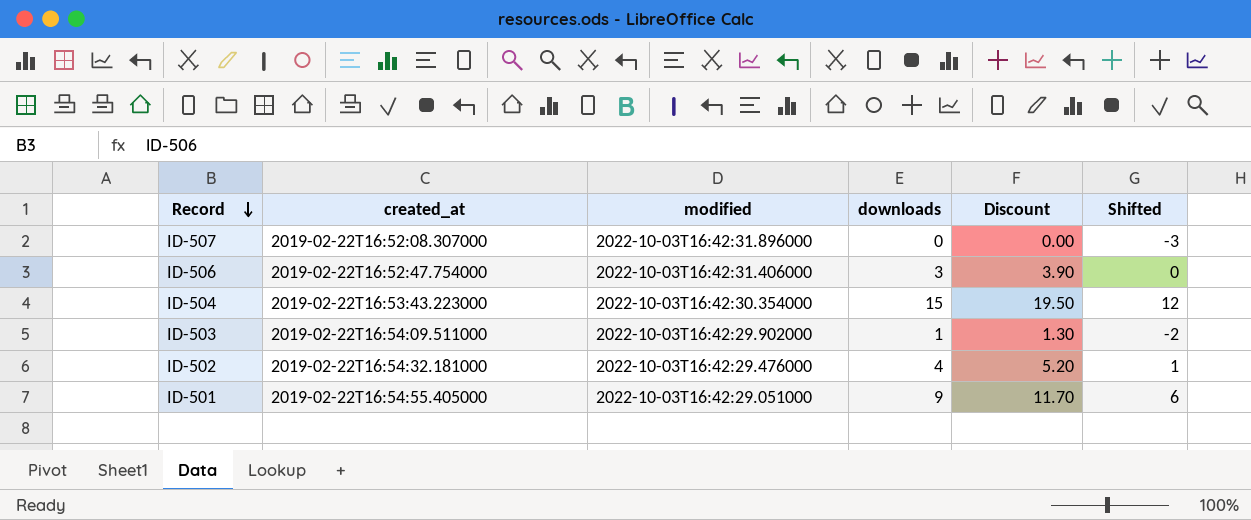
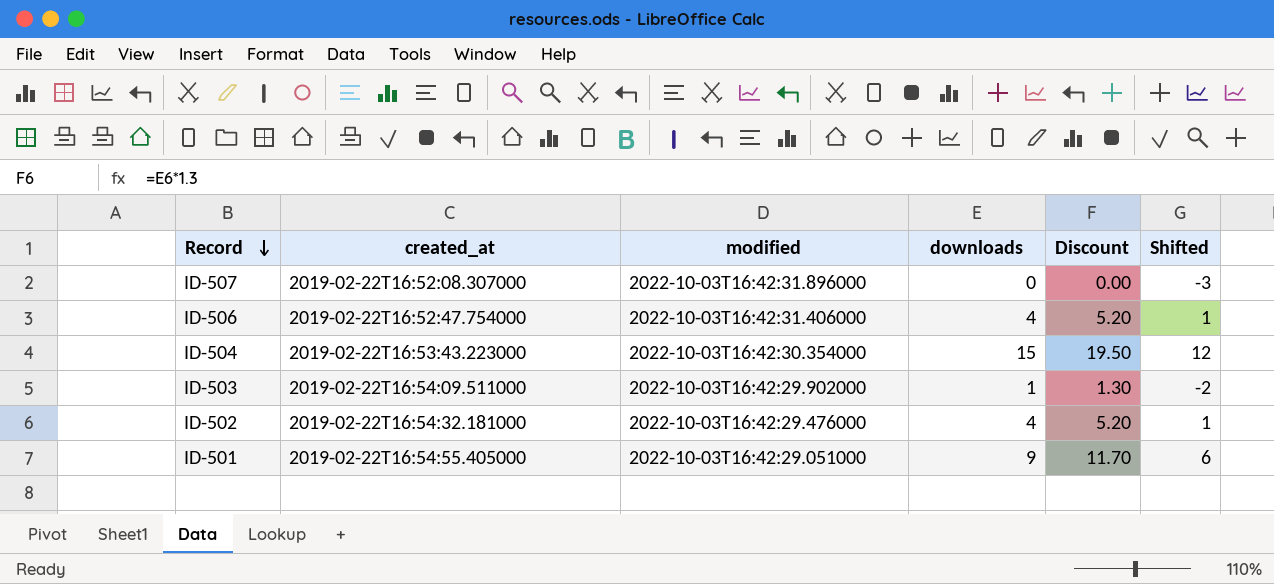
ID-506 | downloads: 3 -> 4
ID-506 | Discount: 3.90 -> 5.20
ID-506 | Shifted: 0 -> 1

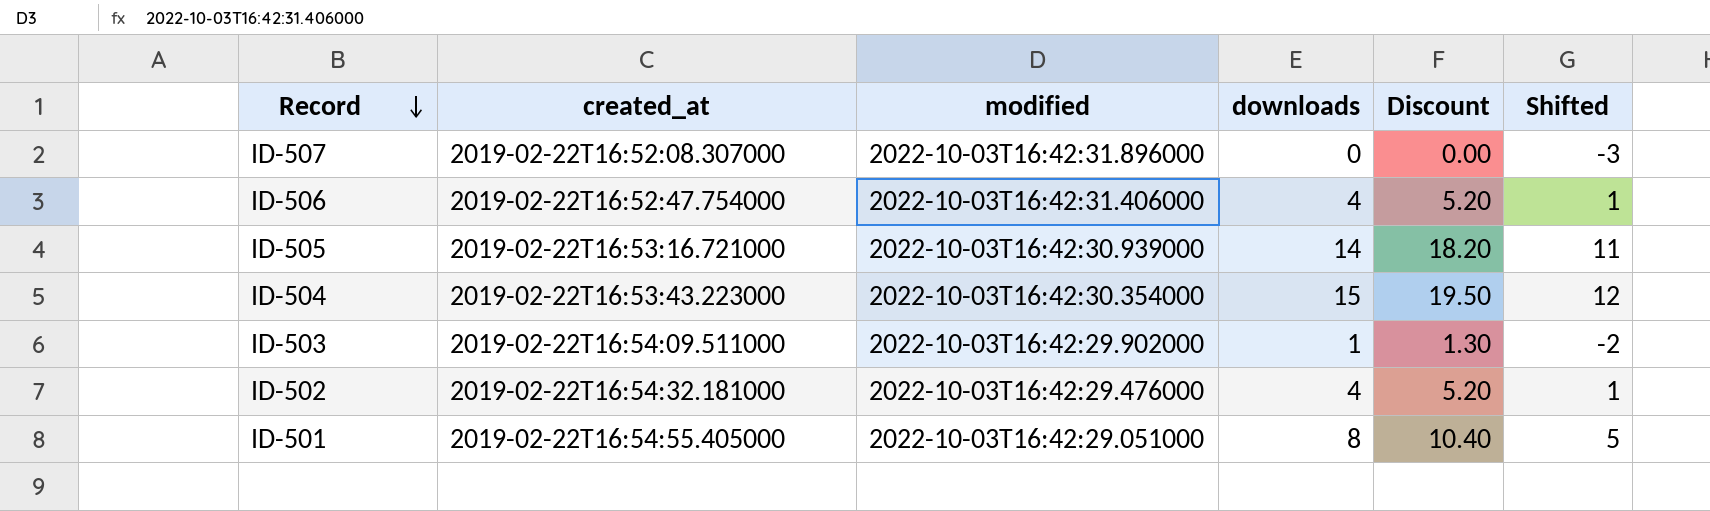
row ID-505: none -> 2019-02-22T16:53:16.721000 | 2022-10-03T16:42:30.939000 | 14 | 18.20 | 11
ID-501 | downloads: 9 -> 8
ID-501 | Discount: 11.70 -> 10.40
ID-501 | Shifted: 6 -> 5

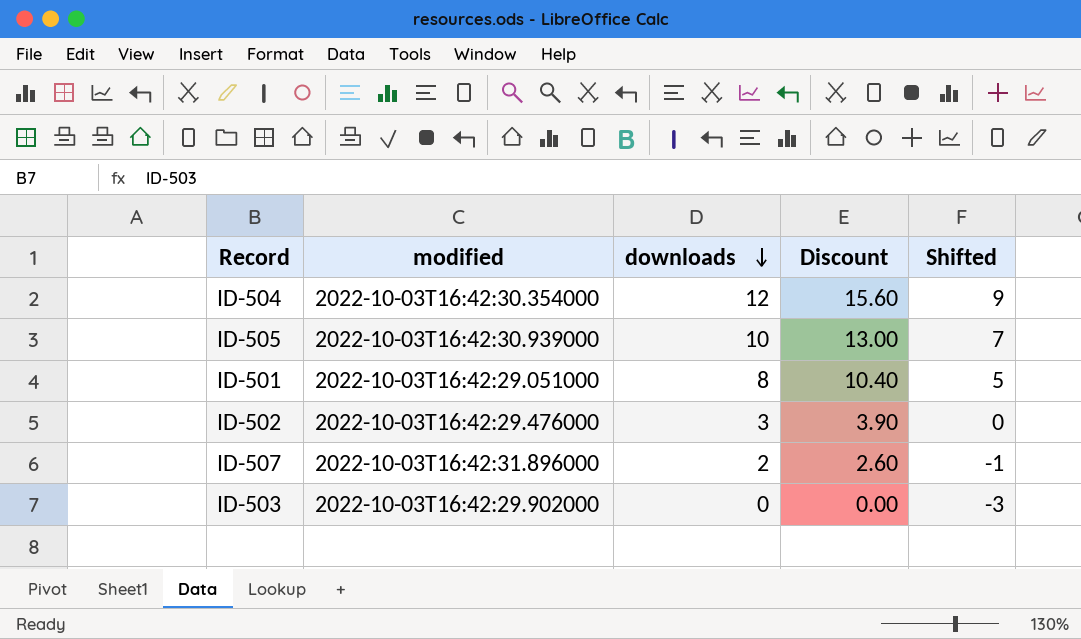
row order: Record descending -> downloads descending
column created_at | position: 2 -> none
row ID-506: 2019-02-22T16:52:47.754000 | 2022-10-03T16:42:31.406000 | 4 | 5.20 | 1 -> none
ID-504 | downloads: 15 -> 12
ID-504 | Discount: 19.50 -> 15.60
ID-504 | Shifted: 12 -> 9
ID-505 | downloads: 14 -> 10
ID-505 | Discount: 18.20 -> 13.00
ID-505 | Shifted: 11 -> 7
ID-502 | downloads: 4 -> 3
ID-502 | Discount: 5.20 -> 3.90
ID-502 | Shifted: 1 -> 0
ID-507 | downloads: 0 -> 2
ID-507 | Discount: 0.00 -> 2.60
ID-507 | Shifted: -3 -> -1
ID-503 | downloads: 1 -> 0
ID-503 | Discount: 1.30 -> 0.00
ID-503 | Shifted: -2 -> -3

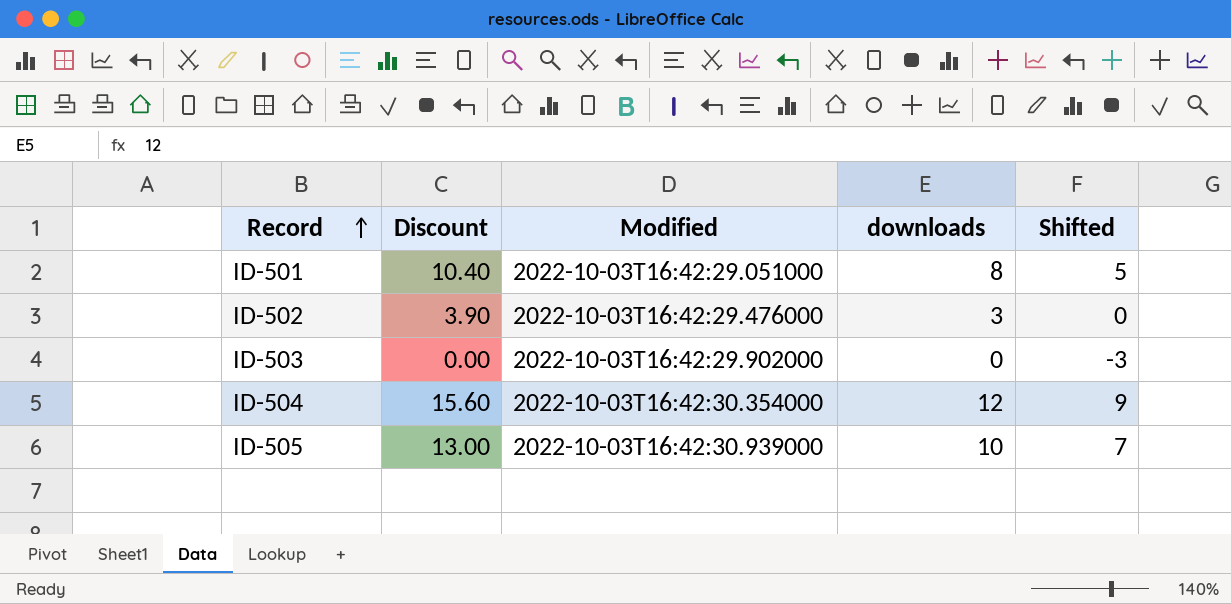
row order: downloads descending -> Record ascending
column Discount | position: 4 -> 2
column name: modified -> Modified
row ID-507: 2022-10-03T16:42:31.896000 | 2 | 2.60 | -1 -> none

